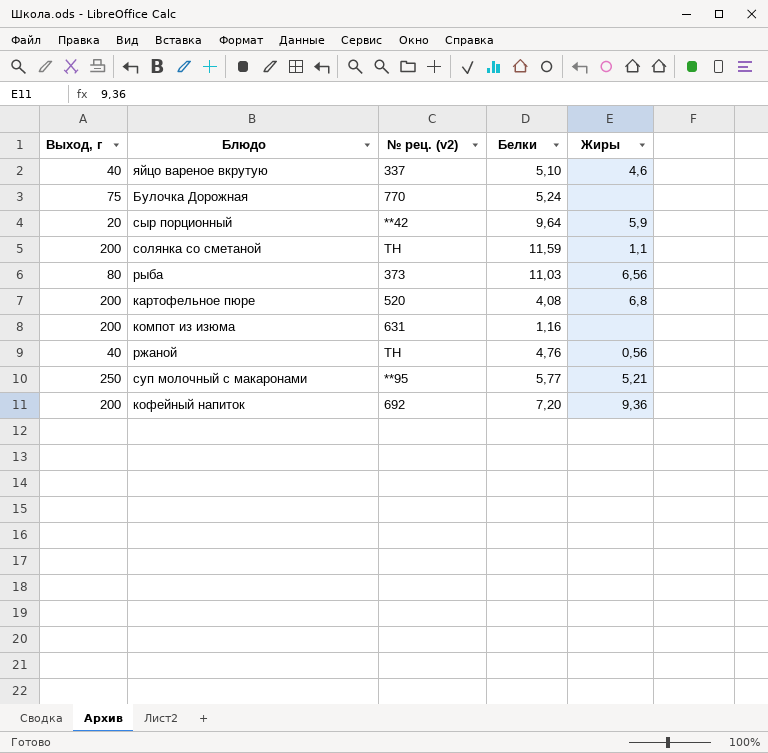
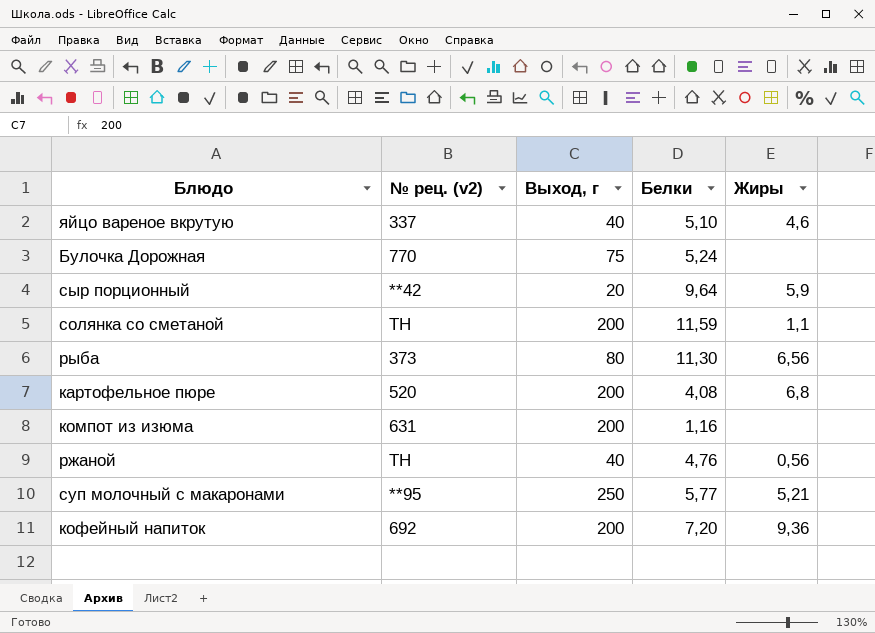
column Выход, г | position: 1 -> 3
рыба | Белки: 11,03 -> 11,30

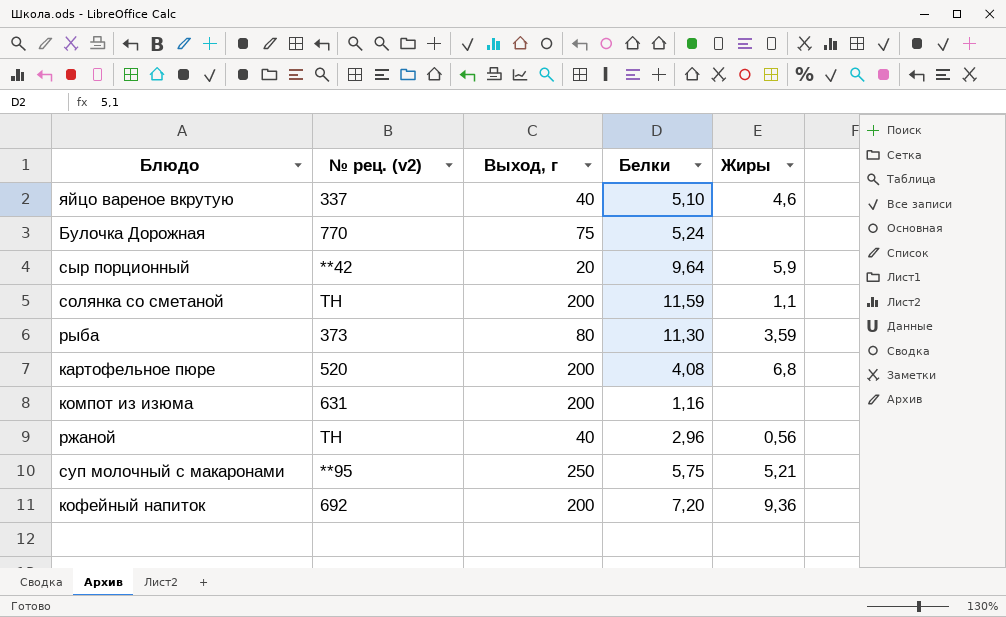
рыба | Жиры: 6,56 -> 3,59
ржаной | Белки: 4,76 -> 2,96
суп молочный с макаронами | Белки: 5,77 -> 5,75

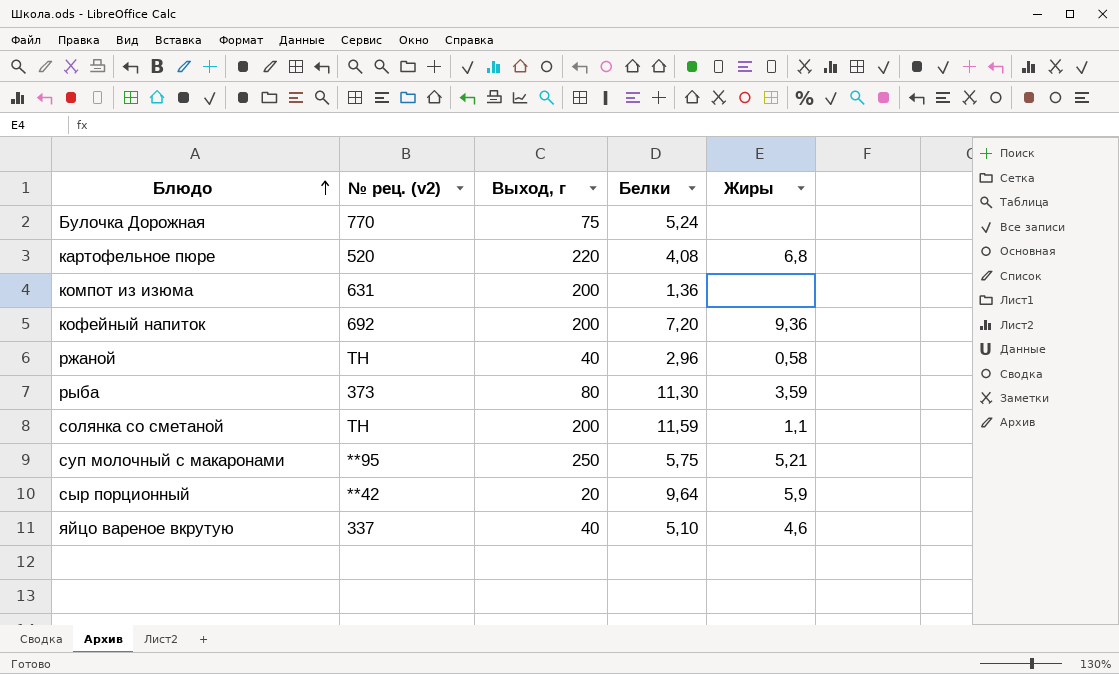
row order: none -> Блюдо ascending
картофельное пюре | Выход, г: 200 -> 220
компот из изюма | Белки: 1,16 -> 1,36
ржаной | Жиры: 0,56 -> 0,58

